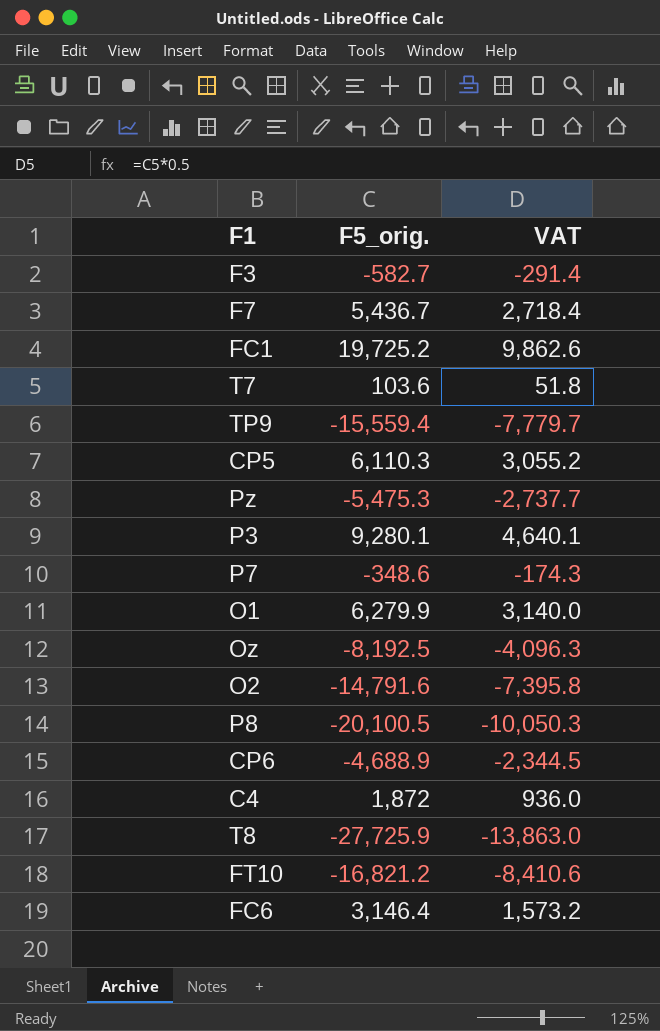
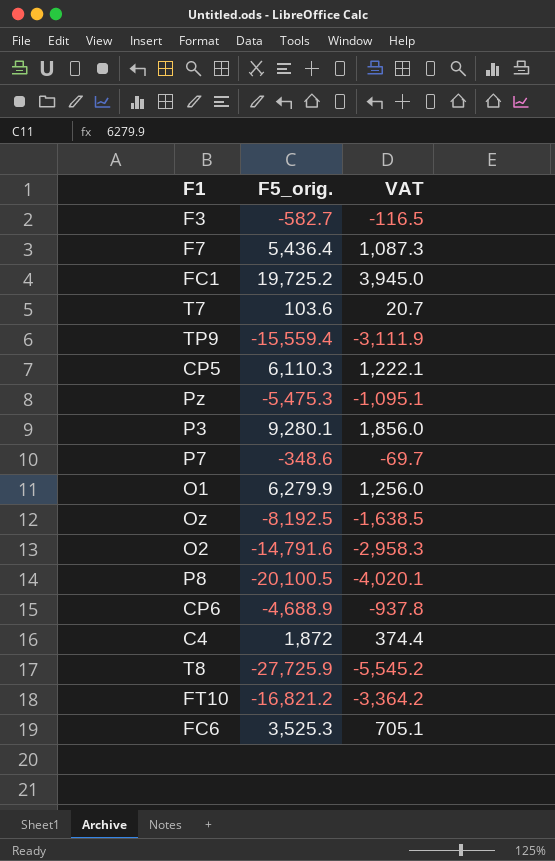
column VAT | formula: [F5_orig.] * 0.5 -> [F5_orig.] * 0.2
F7 | F5_orig.: 5,436.7 -> 5,436.4
FC6 | F5_orig.: 3,146.4 -> 3,525.3

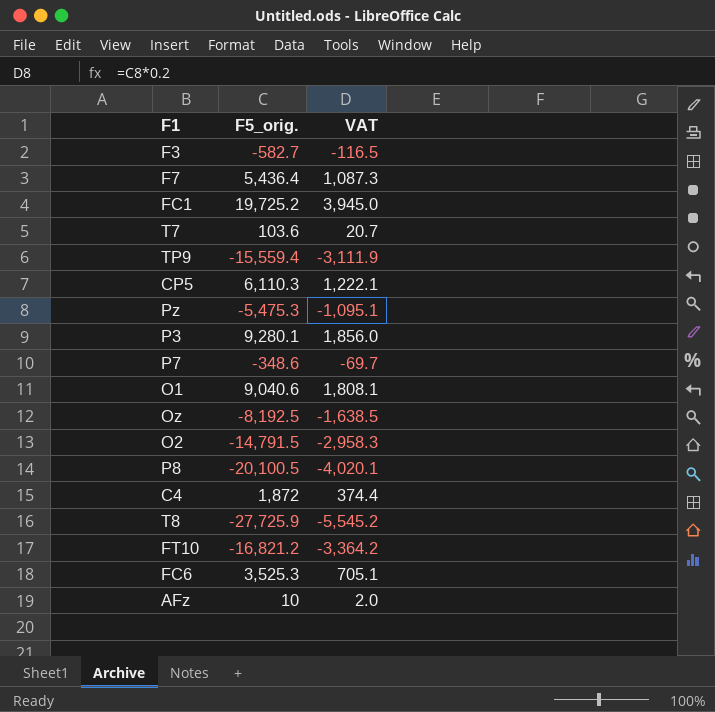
row CP6: -4,688.9 | -937.8 -> none
O1 | F5_orig.: 6,279.9 -> 9,040.6
O1 | VAT: 1,256.0 -> 1,808.1
O2 | F5_orig.: -14,791.6 -> -14,791.5
row AFz: none -> 10 | 2.0

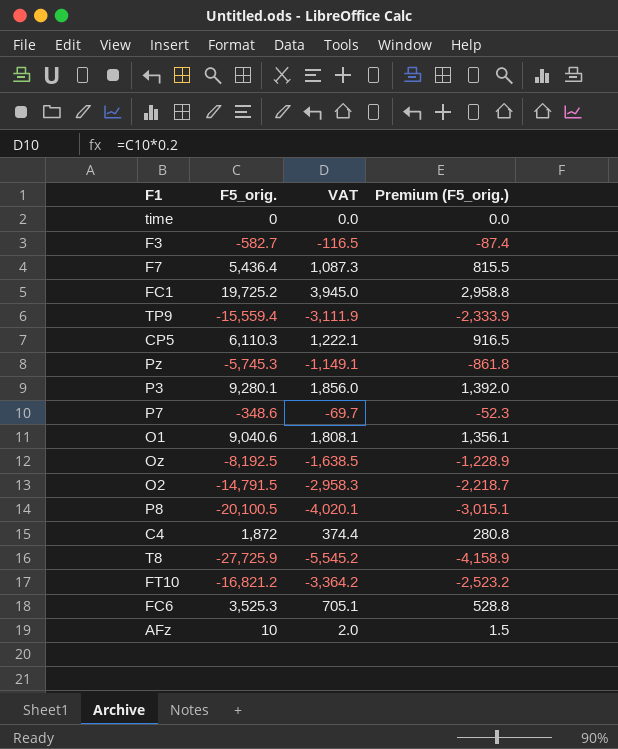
column Premium (F5_orig.) | formula: none -> [F5_orig.] * 0.15
row T7: 103.6 | 20.7 -> none
row time: none -> 0 | 0.0 | 0.0
Pz | F5_orig.: -5,475.3 -> -5,745.3
Pz | VAT: -1,095.1 -> -1,149.1

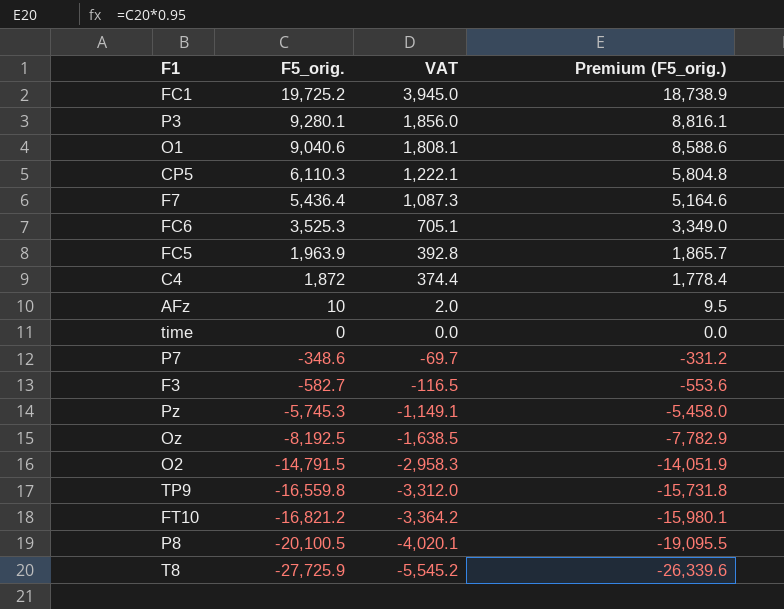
row order: none -> F5_orig. descending
column Premium (F5_orig.) | formula: [F5_orig.] * 0.15 -> [F5_orig.] * 0.95
row FC5: none -> 1,963.9 | 392.8 | 1,865.7
TP9 | F5_orig.: -15,559.4 -> -16,559.8
TP9 | VAT: -3,111.9 -> -3,312.0

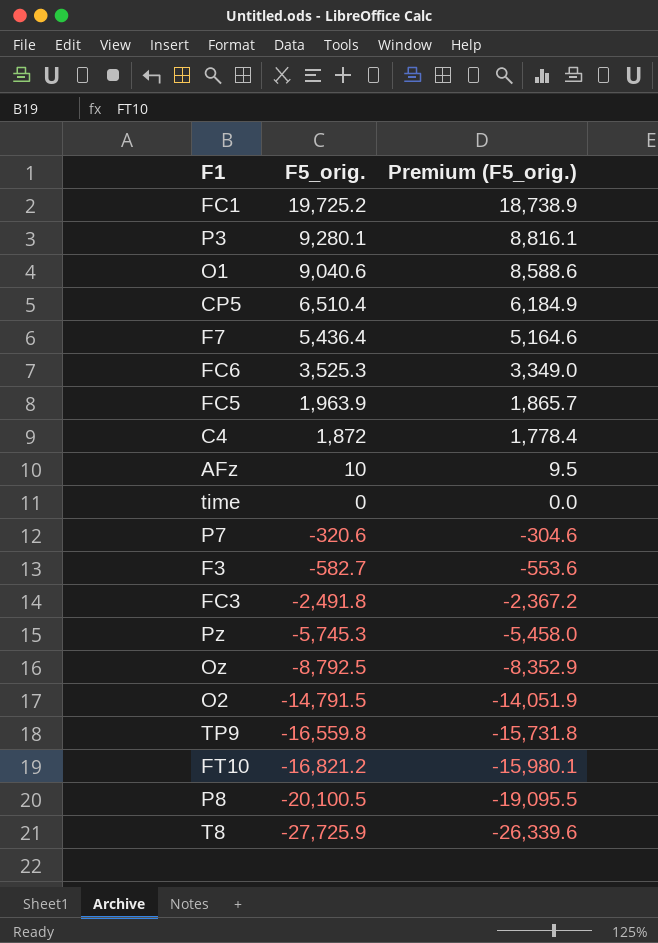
column VAT | formula: [F5_orig.] * 0.2 -> none
CP5 | F5_orig.: 6,110.3 -> 6,510.4
CP5 | Premium (F5_orig.): 5,804.8 -> 6,184.9
P7 | F5_orig.: -348.6 -> -320.6
P7 | Premium (F5_orig.): -331.2 -> -304.6
row FC3: none -> -2,491.8 | -2,367.2
Oz | F5_orig.: -8,192.5 -> -8,792.5
Oz | Premium (F5_orig.): -7,782.9 -> -8,352.9

